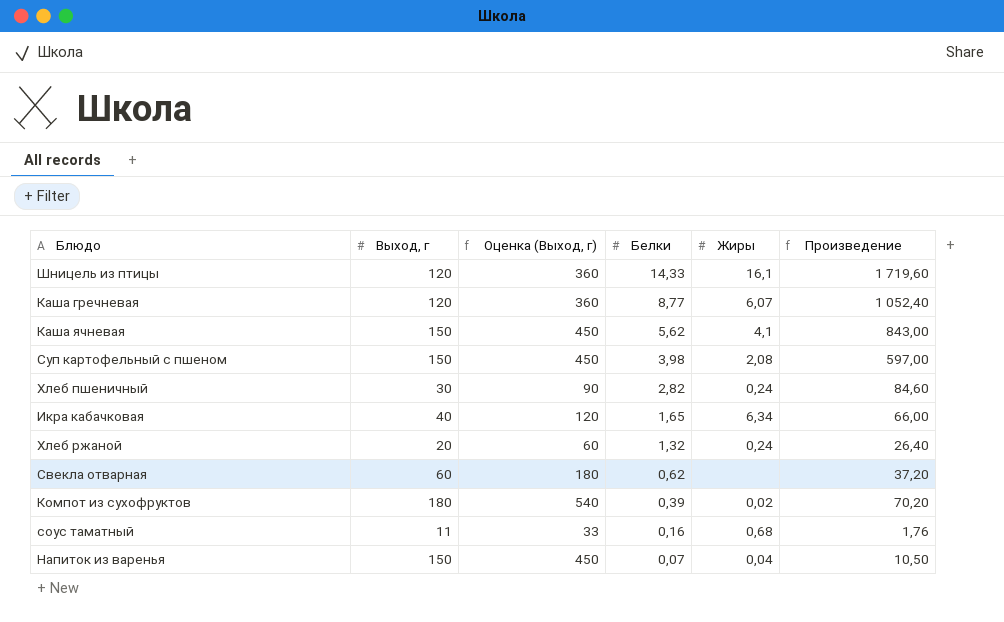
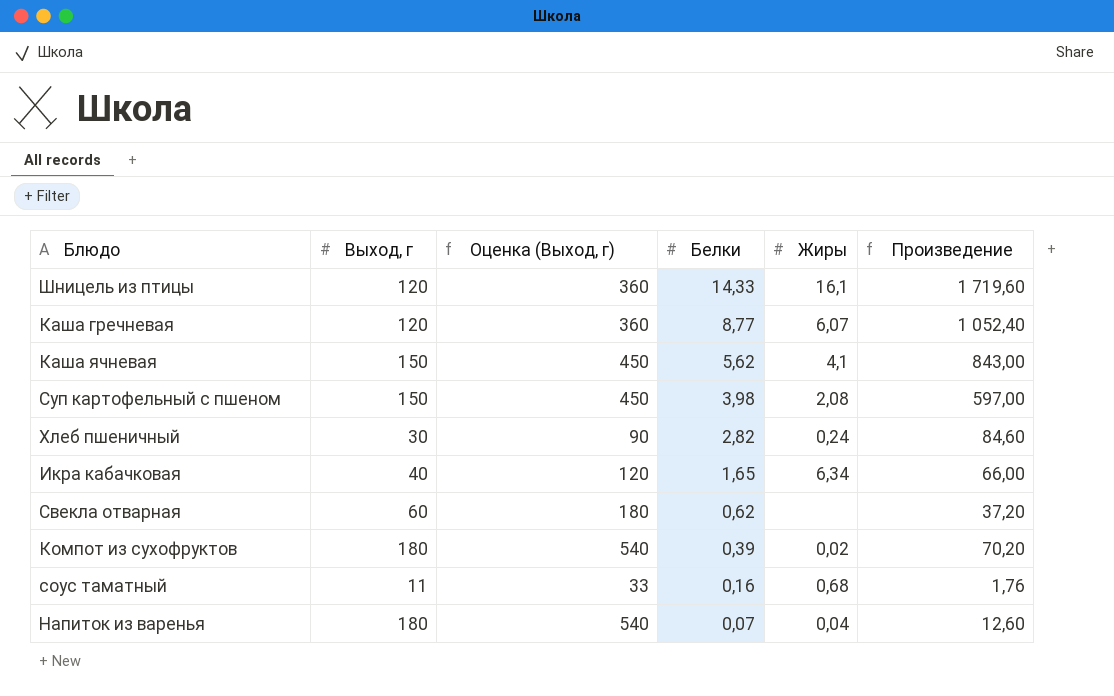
row Хлеб ржаной: 20 | 60 | 1,32 | 0,24 | 26,40 -> none
Напиток из варенья | Выход, г: 150 -> 180
Напиток из варенья | Оценка (Выход, г): 450 -> 540
Напиток из варенья | Произведение: 10,50 -> 12,60

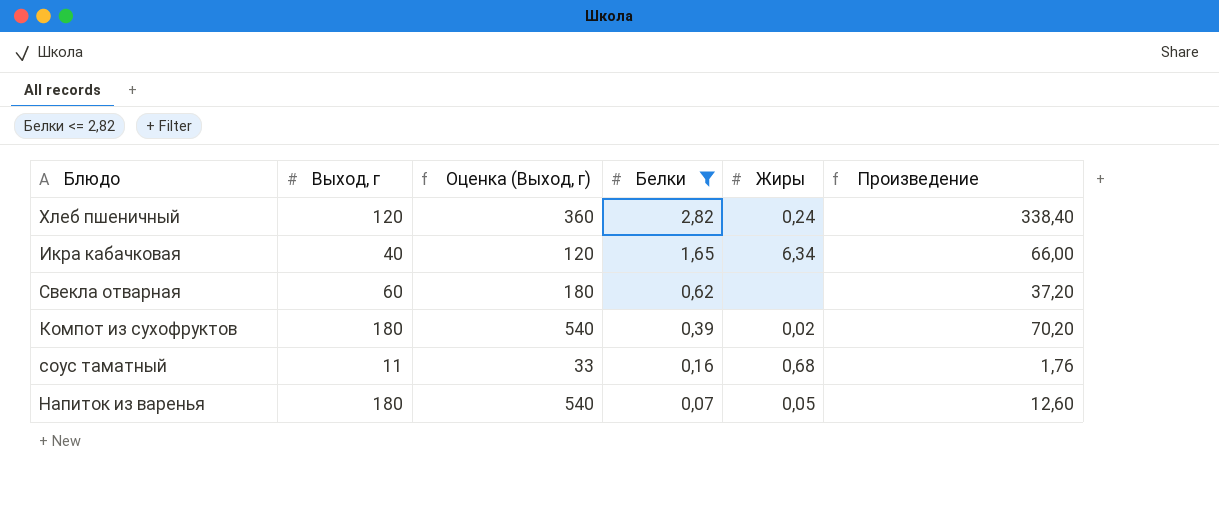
filter: none -> Белки <= 2,82
Хлеб пшеничный | Выход, г: 30 -> 120
Хлеб пшеничный | Оценка (Выход, г): 90 -> 360
Хлеб пшеничный | Произведение: 84,60 -> 338,40
Напиток из варенья | Жиры: 0,04 -> 0,05

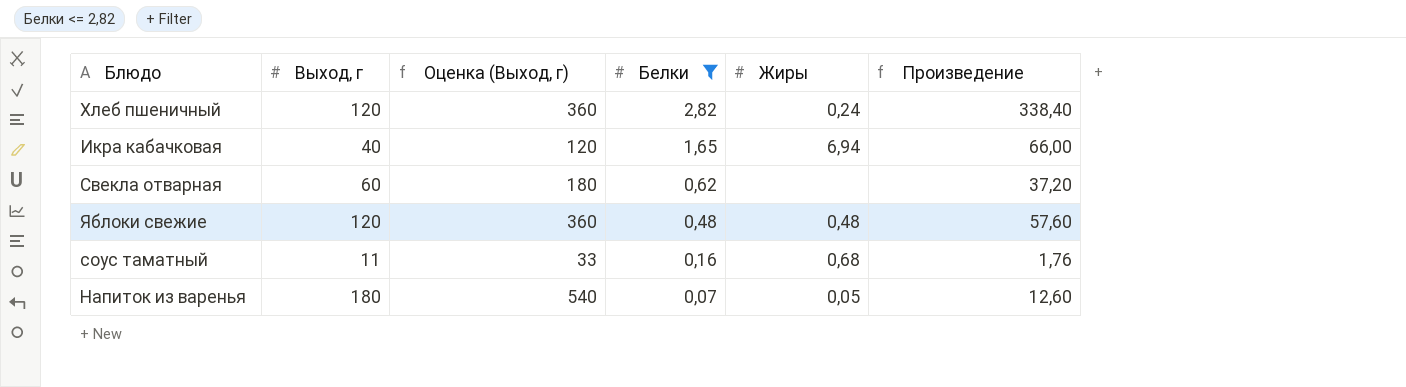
row Компот из сухофруктов: 180 | 540 | 0,39 | 0,02 | 70,20 -> none
Икра кабачковая | Жиры: 6,34 -> 6,94
row Яблоки свежие: none -> 120 | 360 | 0,48 | 0,48 | 57,60

